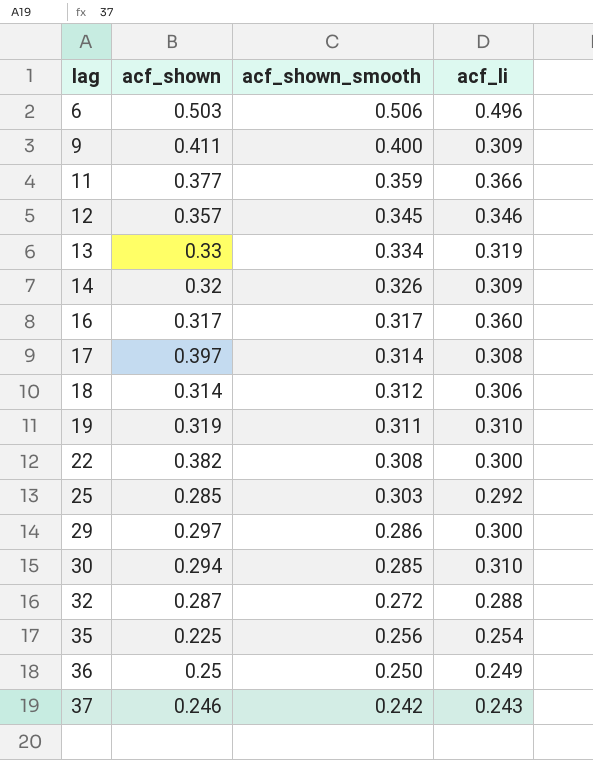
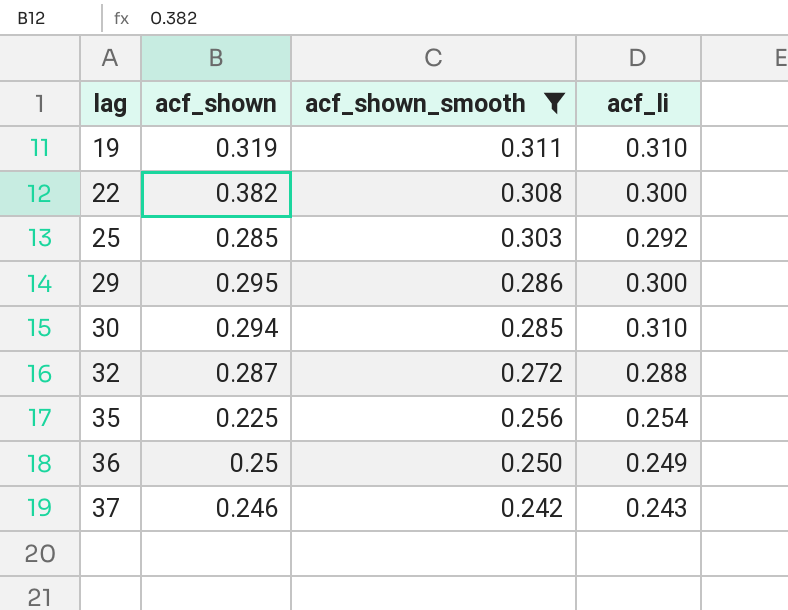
filter: none -> acf_shown_smooth <= 0.311
29 | acf_shown: 0.297 -> 0.295

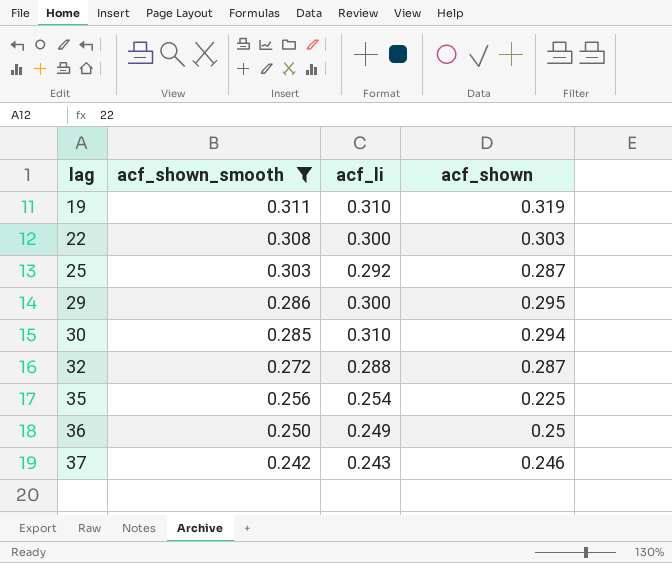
column acf_shown | position: 2 -> 4
22 | acf_shown: 0.382 -> 0.303
25 | acf_shown: 0.285 -> 0.287

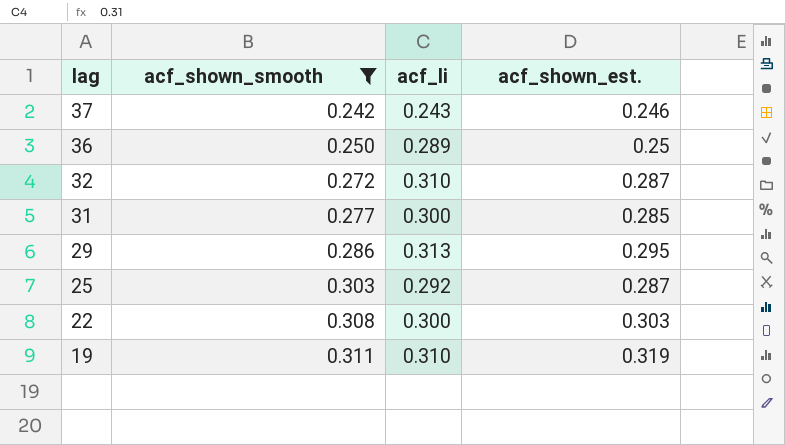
row order: lag ascending -> lag descending
column name: acf_shown -> acf_shown_est.
row 30: 0.285 | 0.310 | 0.294 -> none
row 35: 0.256 | 0.254 | 0.225 -> none
36 | acf_li: 0.249 -> 0.289
32 | acf_li: 0.288 -> 0.310
row 31: none -> 0.277 | 0.300 | 0.285
29 | acf_li: 0.300 -> 0.313

